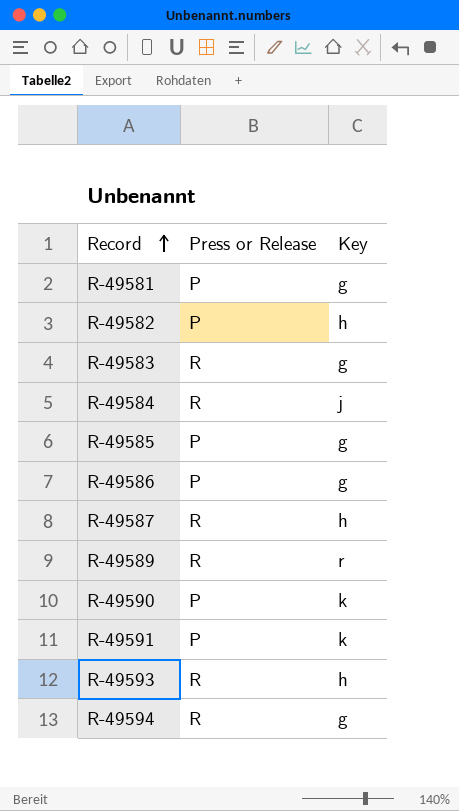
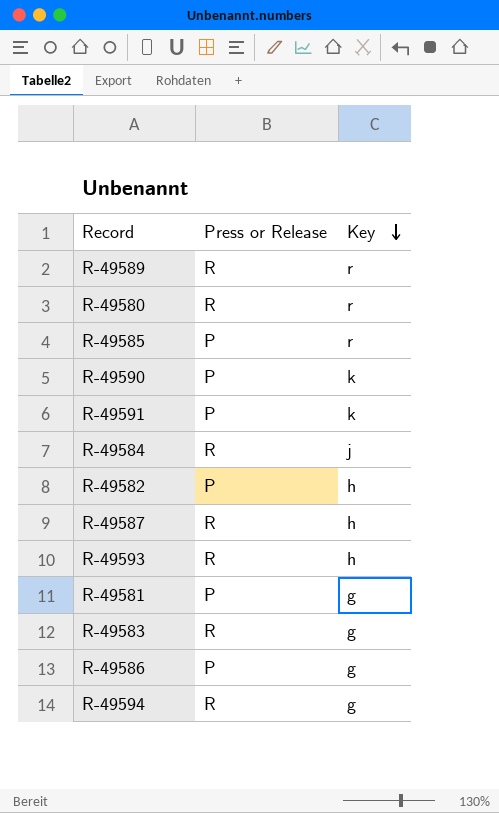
row order: Record ascending -> Key descending
row R-49580: none -> R | r
R-49585 | Key: g -> r

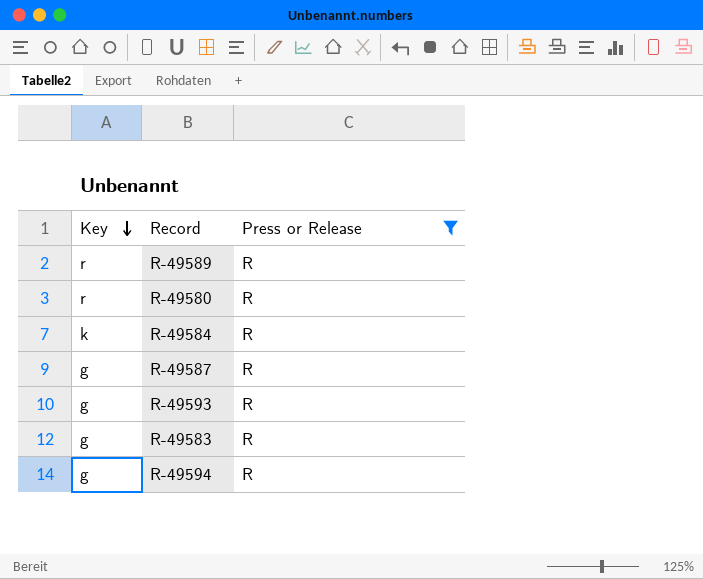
filter: none -> Press or Release = R
column Key | position: 3 -> 1
R-49584 | Key: j -> k
R-49587 | Key: h -> g
R-49593 | Key: h -> g

